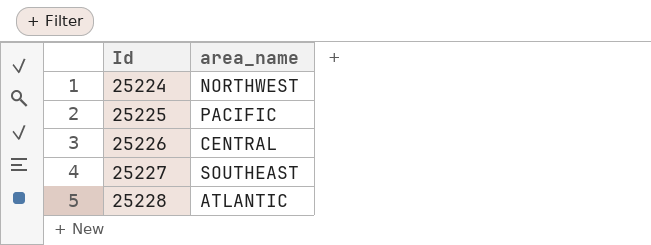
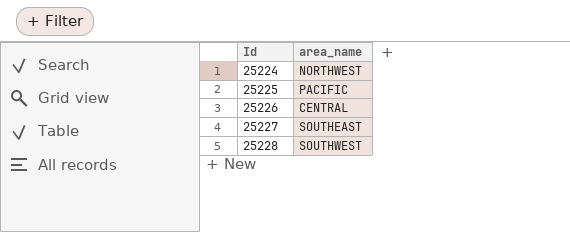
25228 | area_name: ATLANTIC -> SOUTHWEST

